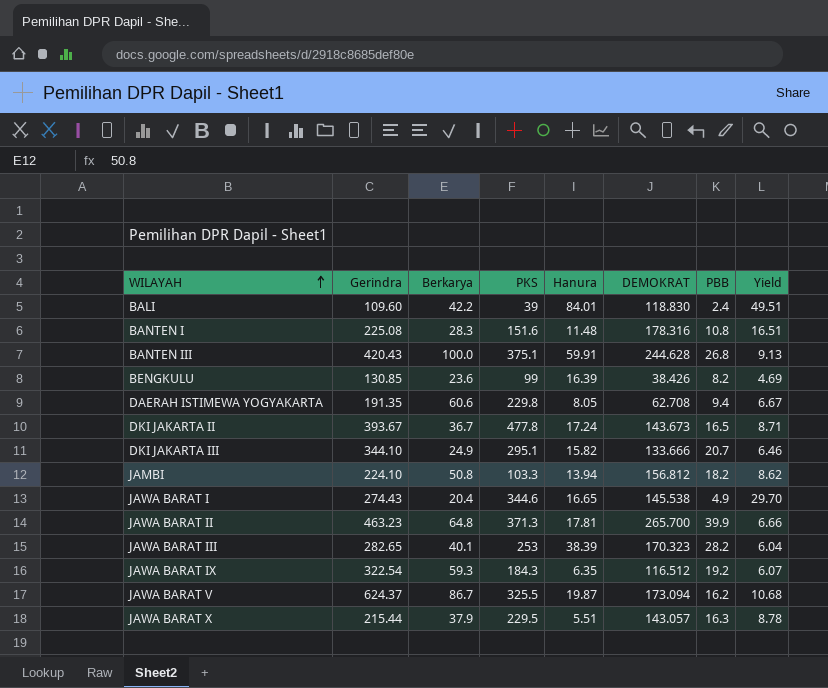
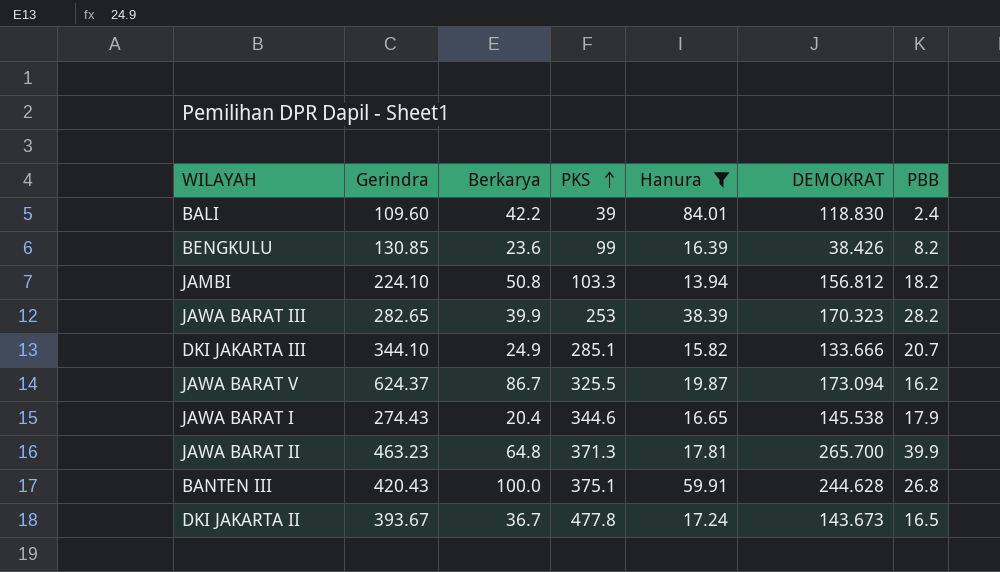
filter: none -> Hanura >= 13.94
row order: WILAYAH ascending -> PKS ascending
column Yield | formula: [DEMOKRAT] / [PBB] -> none
JAWA BARAT III | Berkarya: 40.1 -> 39.9
DKI JAKARTA III | PKS: 295.1 -> 285.1
JAWA BARAT I | PBB: 4.9 -> 17.9

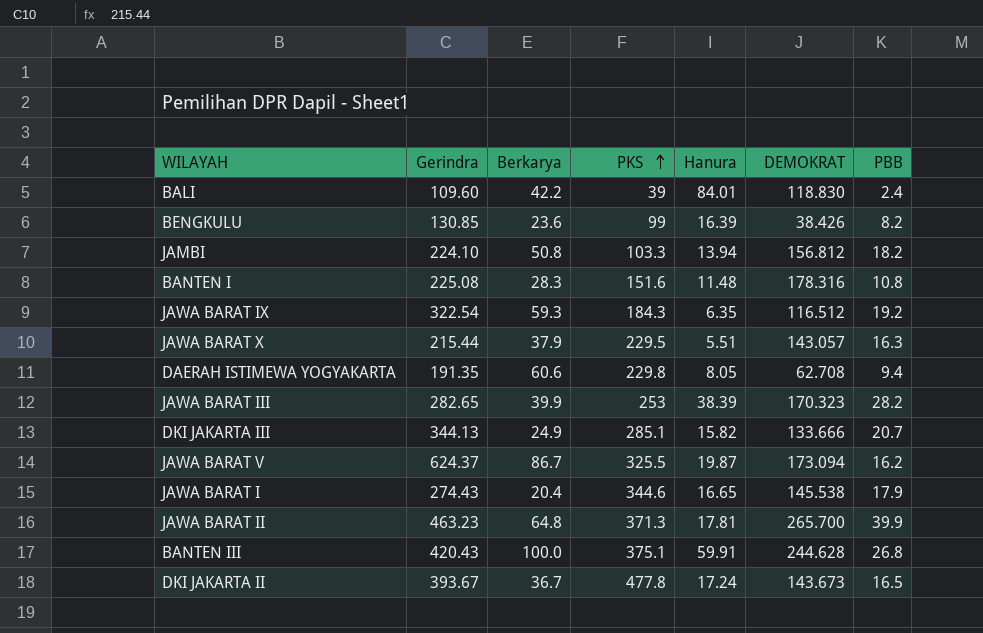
filter: Hanura >= 13.94 -> none
DKI JAKARTA III | Gerindra: 344.10 -> 344.13

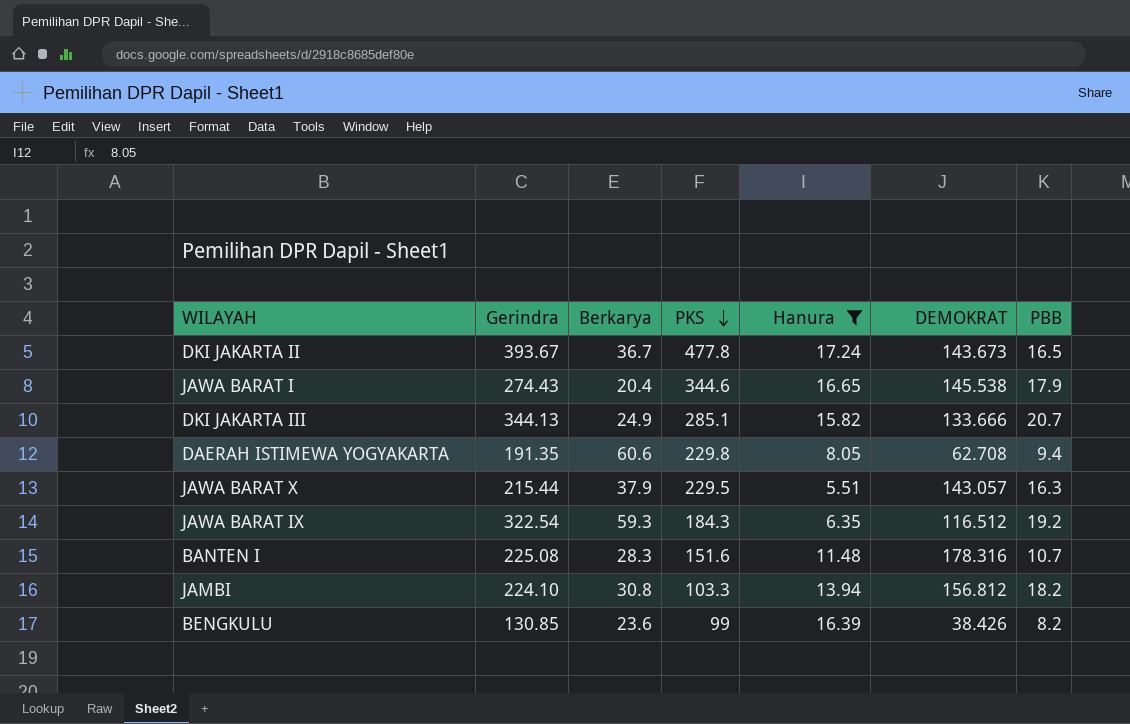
filter: none -> Hanura <= 17.24
row order: PKS ascending -> PKS descending
BANTEN I | PBB: 10.8 -> 10.7
JAMBI | Berkarya: 50.8 -> 30.8

